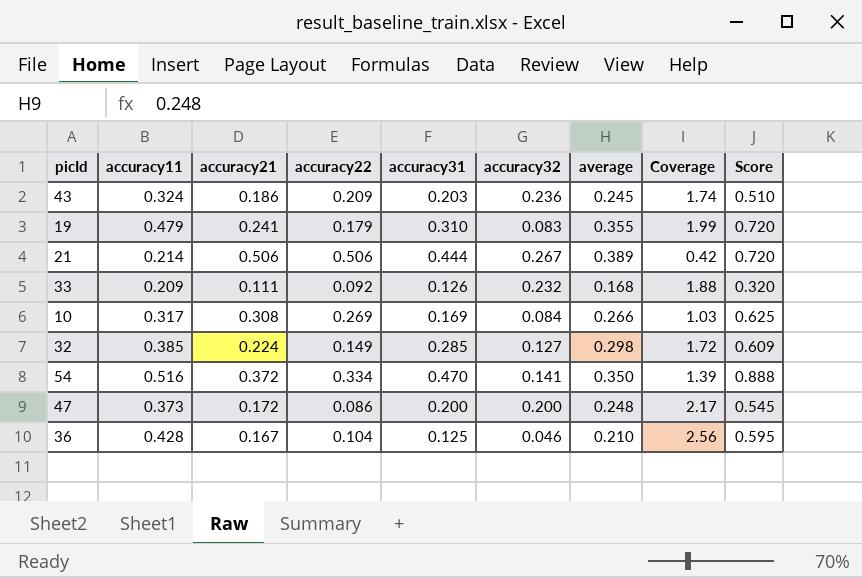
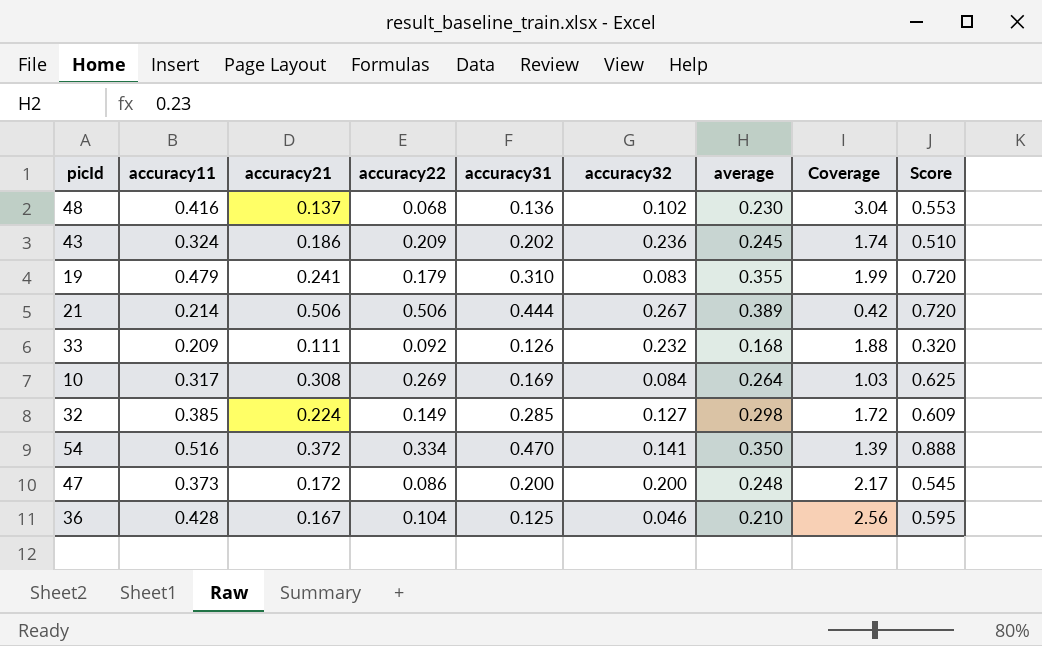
row 48: none -> 0.416 | 0.137 | 0.068 | 0.136 | 0.102 | 0.230 | 3.04 | 0.553
43 | accuracy31: 0.203 -> 0.202
10 | average: 0.266 -> 0.264

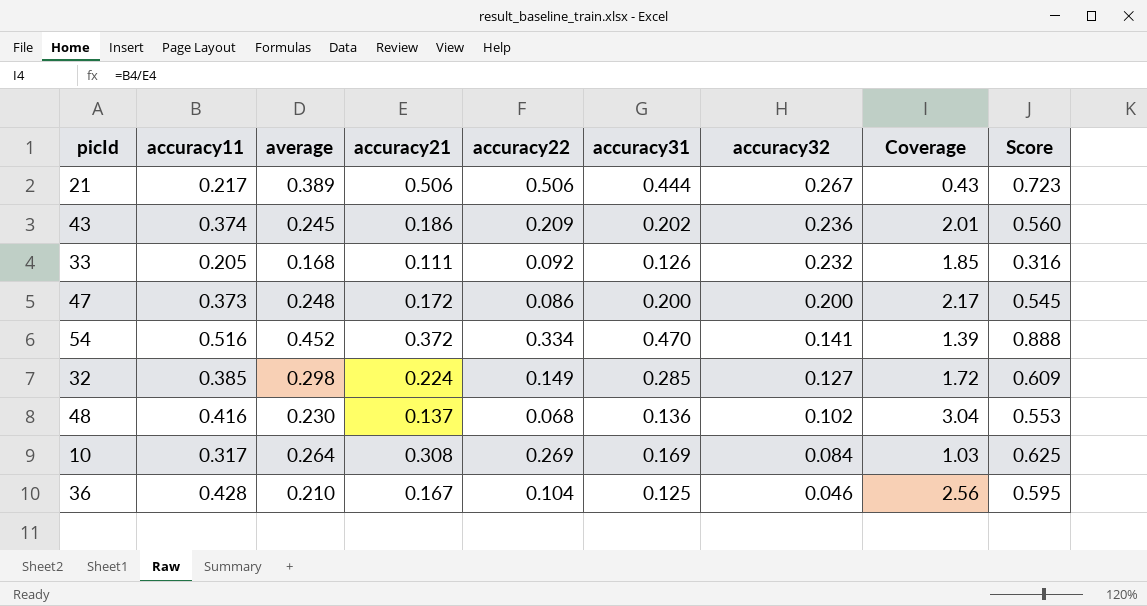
row order: none -> accuracy32 descending
column average | position: 7 -> 3
row 19: 0.479 | 0.241 | 0.179 | 0.310 | 0.083 | 0.355 | 1.99 | 0.720 -> none
21 | accuracy11: 0.214 -> 0.217
21 | Coverage: 0.42 -> 0.43
21 | Score: 0.720 -> 0.723
43 | accuracy11: 0.324 -> 0.374
43 | Coverage: 1.74 -> 2.01
43 | Score: 0.510 -> 0.560
33 | accuracy11: 0.209 -> 0.205
33 | Coverage: 1.88 -> 1.85
33 | Score: 0.320 -> 0.316
54 | average: 0.350 -> 0.452

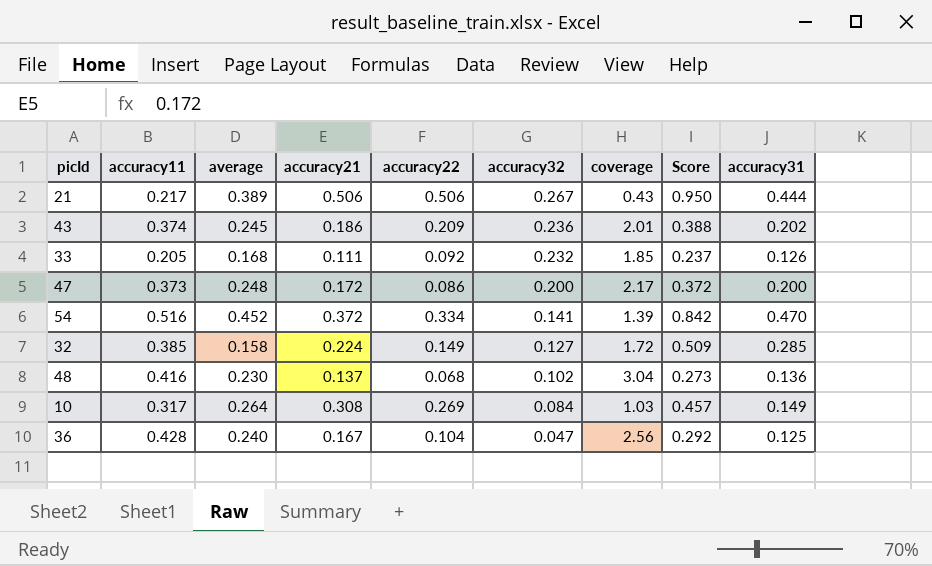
column name: Coverage -> coverage
column Score | formula: [accuracy11] + [accuracy21] -> [accuracy21] + [accuracy31]
column accuracy31 | position: 6 -> 9
32 | average: 0.298 -> 0.158
10 | accuracy31: 0.169 -> 0.149
36 | average: 0.210 -> 0.240
36 | accuracy32: 0.046 -> 0.047

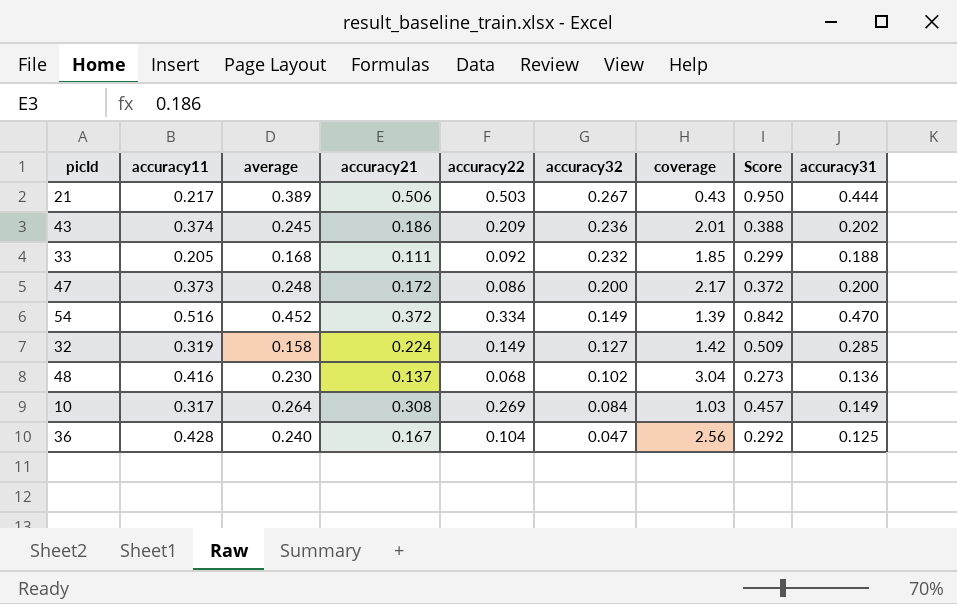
21 | accuracy22: 0.506 -> 0.503
33 | Score: 0.237 -> 0.299
33 | accuracy31: 0.126 -> 0.188
54 | accuracy32: 0.141 -> 0.149
32 | accuracy11: 0.385 -> 0.319
32 | coverage: 1.72 -> 1.42

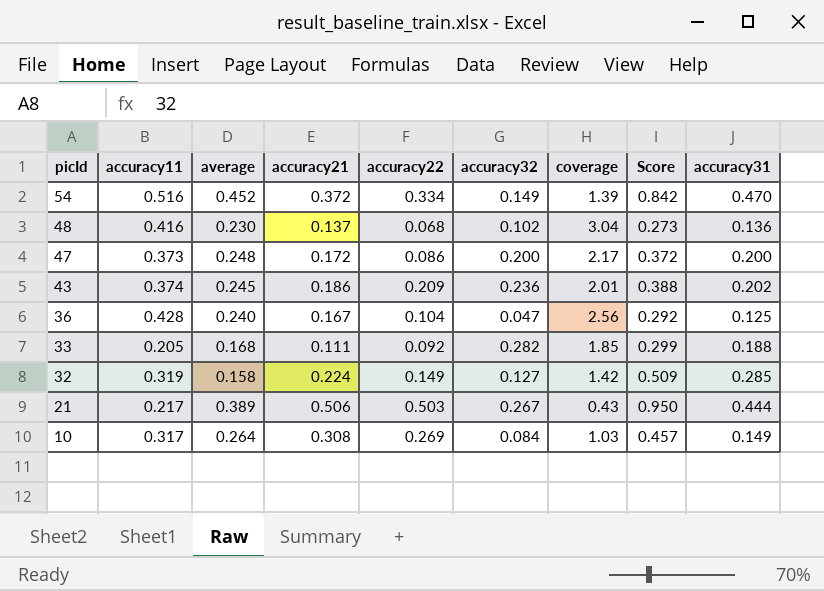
row order: accuracy32 descending -> picId descending
33 | accuracy32: 0.232 -> 0.282

